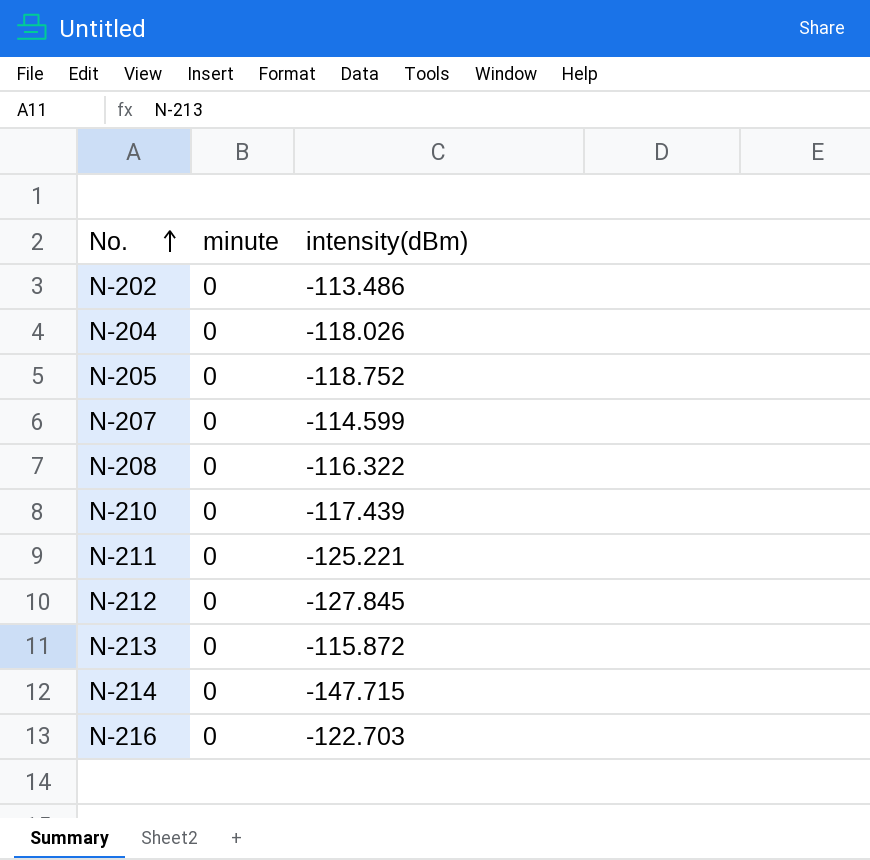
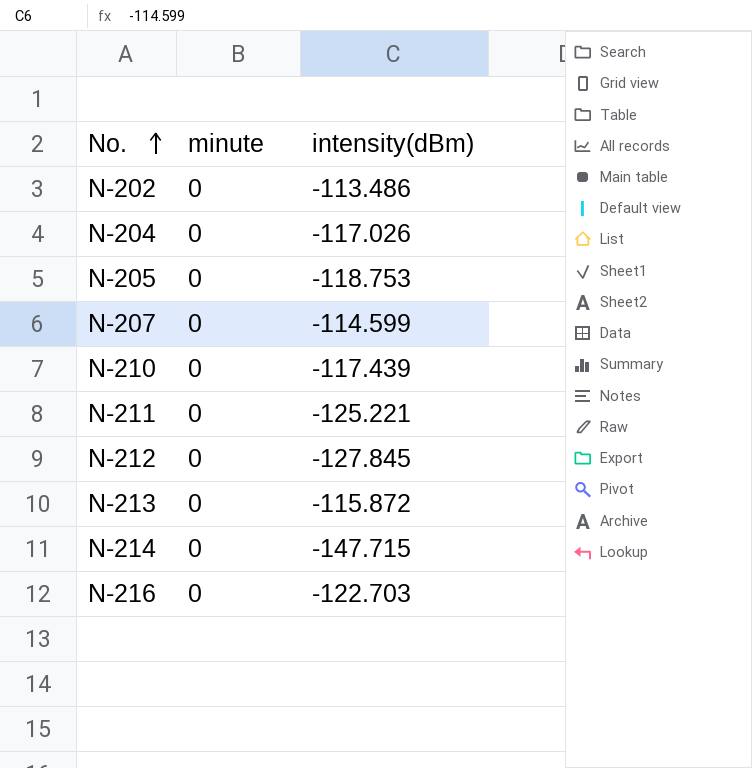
row N-208: 0 | -116.322 -> none
N-204 | intensity(dBm): -118.026 -> -117.026
N-205 | intensity(dBm): -118.752 -> -118.753

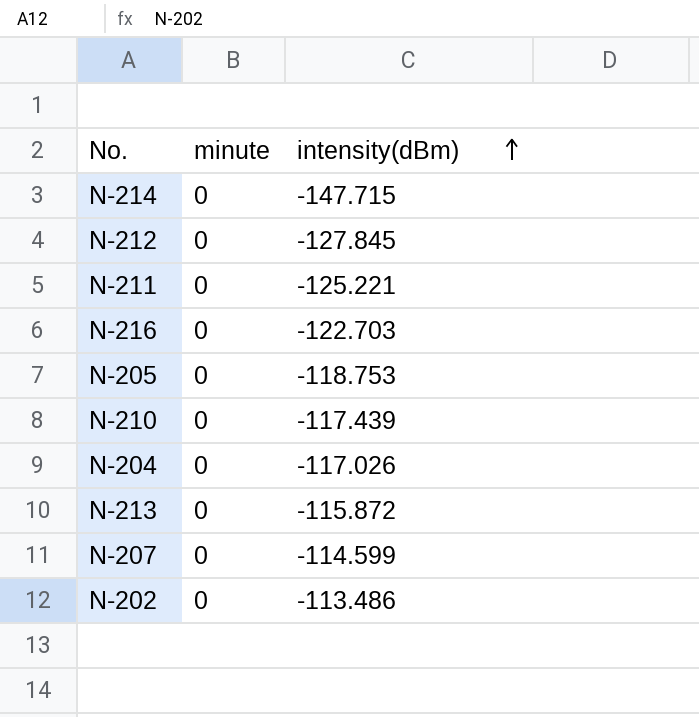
row order: No. ascending -> intensity(dBm) ascending

